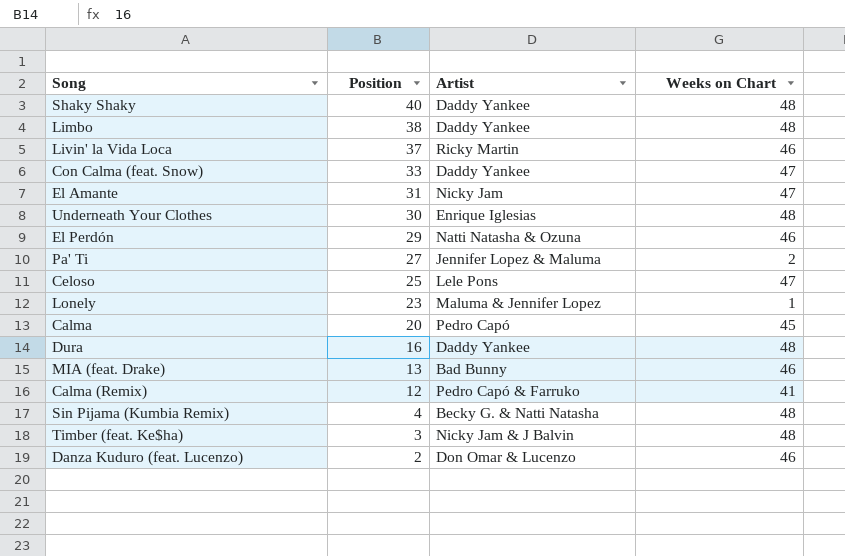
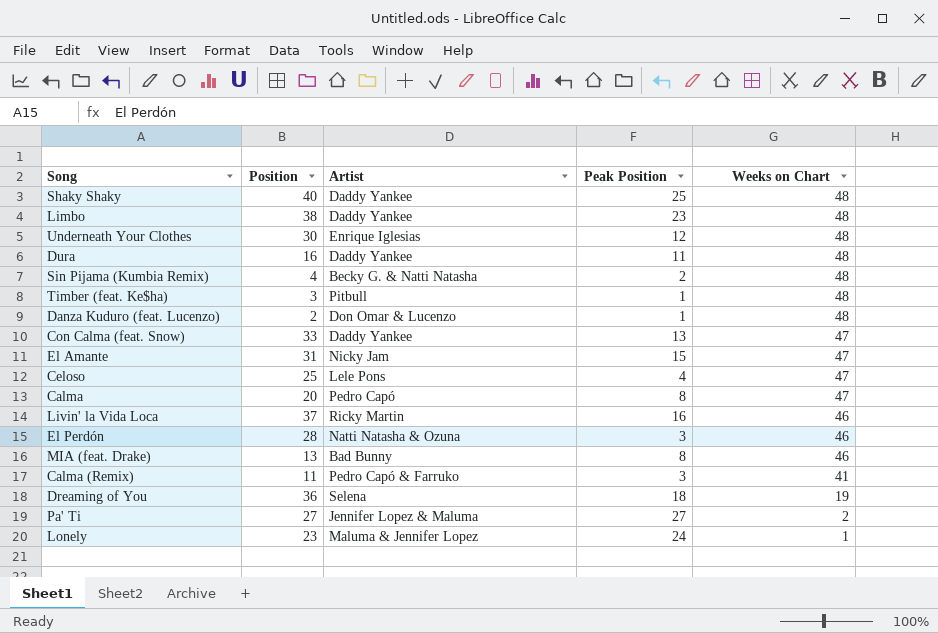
row order: Position descending -> Weeks on Chart descending
column Peak Position | position: none -> 4
Timber (feat. Ke$ha) | Artist: Nicky Jam & J Balvin -> Pitbull
Danza Kuduro (feat. Lucenzo) | Weeks on Chart: 46 -> 48
Calma | Weeks on Chart: 45 -> 47
El Perdón | Position: 29 -> 28
Calma (Remix) | Position: 12 -> 11
row Dreaming of You: none -> 36 | Selena | 18 | 19

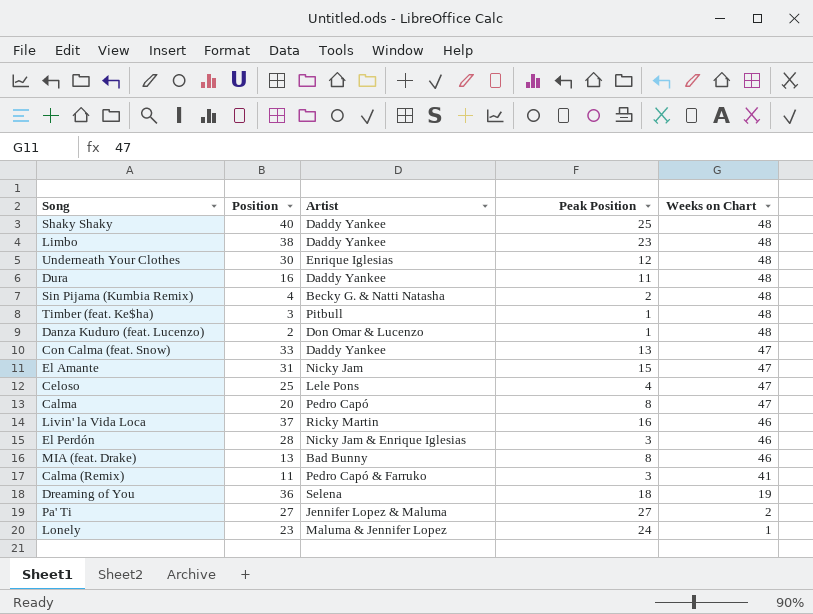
El Perdón | Artist: Natti Natasha & Ozuna -> Nicky Jam & Enrique Iglesias

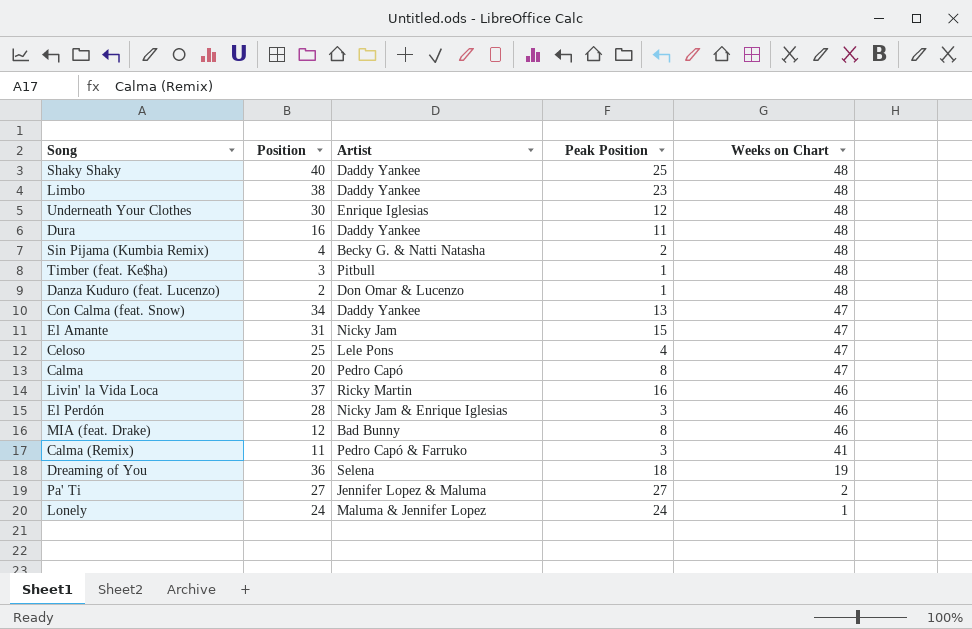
Con Calma (feat. Snow) | Position: 33 -> 34
MIA (feat. Drake) | Position: 13 -> 12
Lonely | Position: 23 -> 24

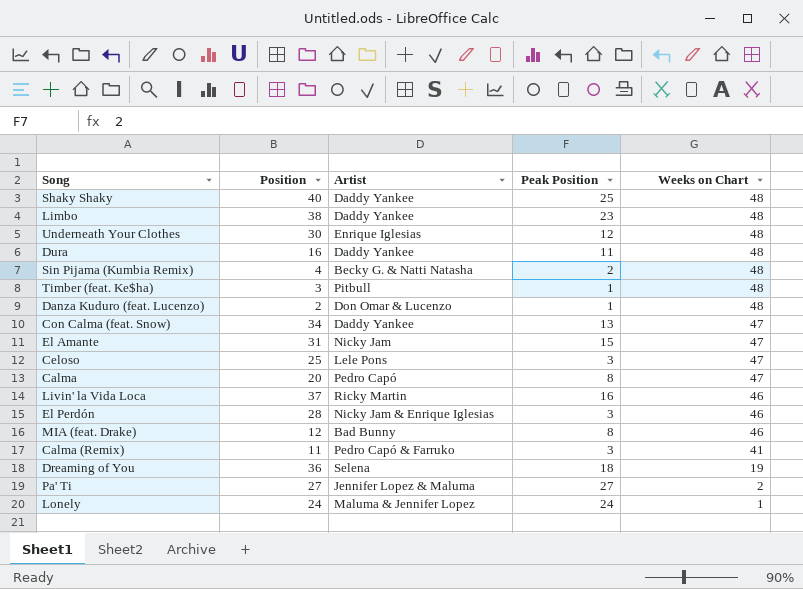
Celoso | Peak Position: 4 -> 3

